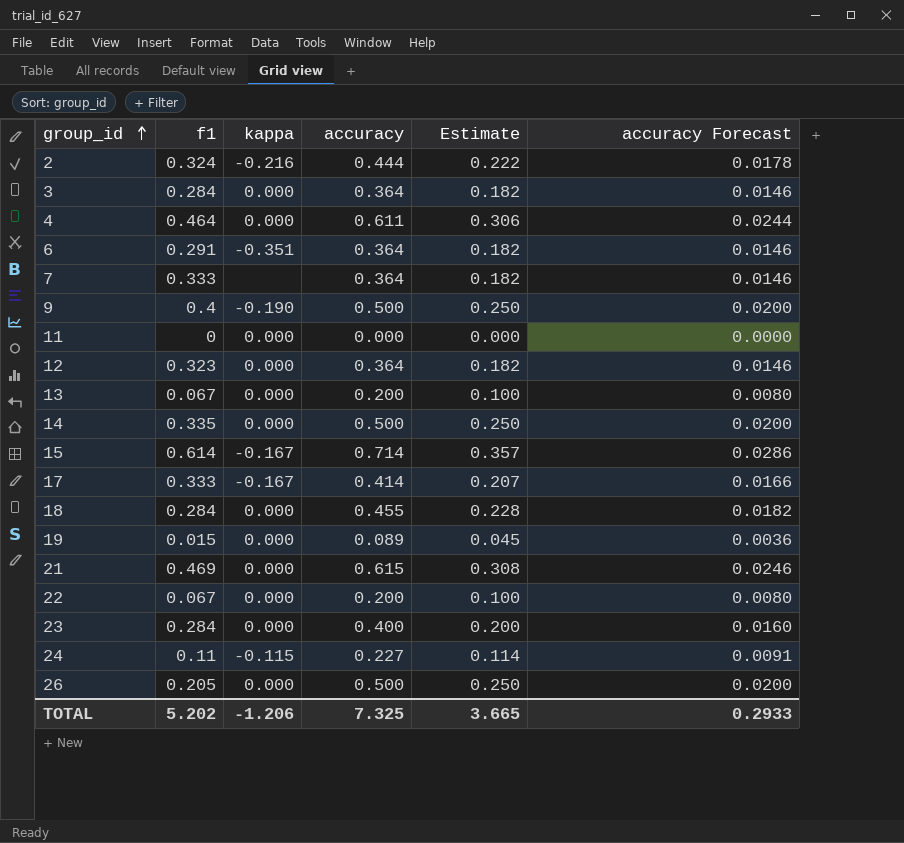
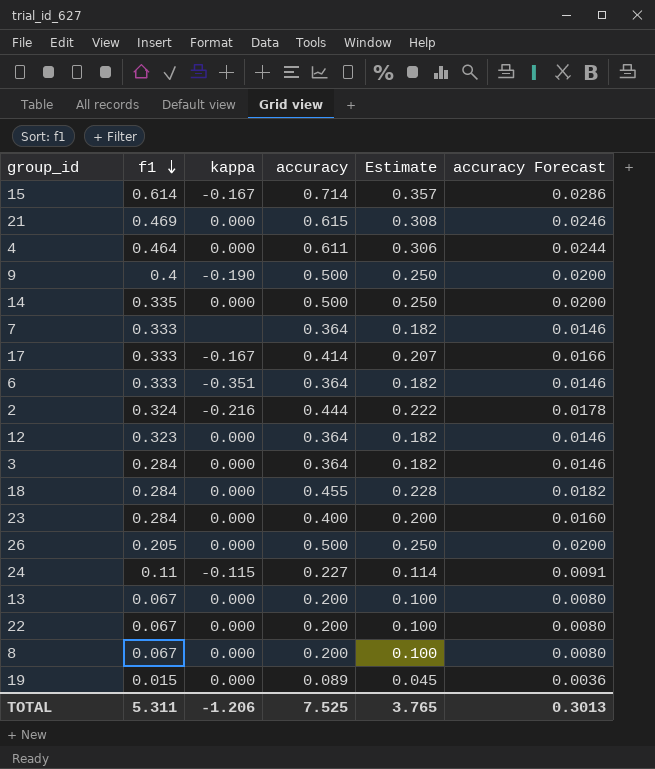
row order: group_id ascending -> f1 descending
row 11: 0 | 0.000 | 0.000 | 0.000 | 0.0000 -> none
6 | f1: 0.291 -> 0.333
row 8: none -> 0.067 | 0.000 | 0.200 | 0.100 | 0.0080
TOTAL | f1: 5.202 -> 5.311
TOTAL | accuracy: 7.325 -> 7.525
TOTAL | Estimate: 3.665 -> 3.765
TOTAL | accuracy Forecast: 0.2933 -> 0.3013

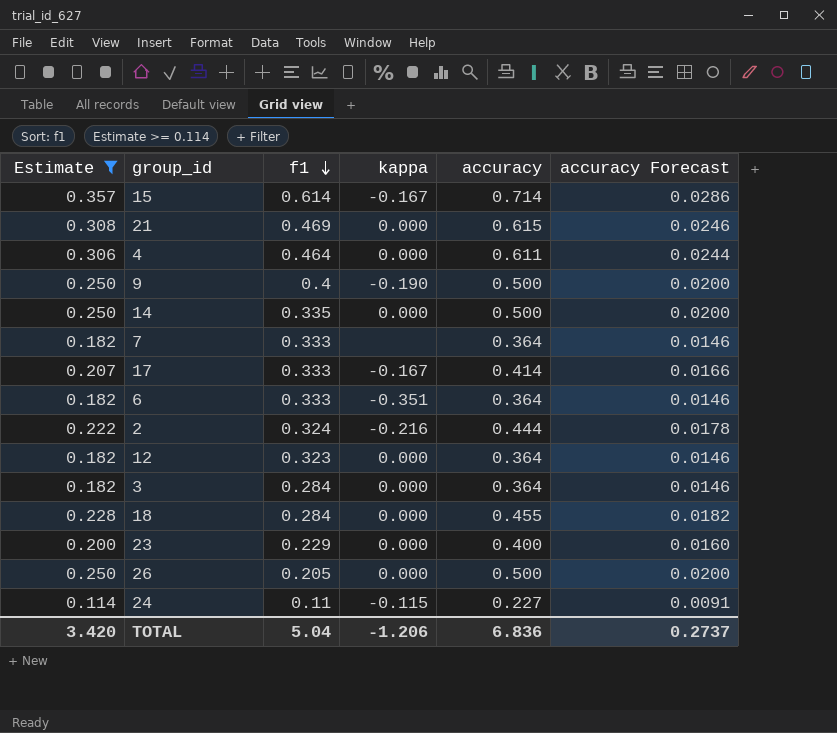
filter: none -> Estimate >= 0.114
column Estimate | position: 5 -> 1
23 | f1: 0.284 -> 0.229
TOTAL | Estimate: 3.765 -> 3.420
TOTAL | f1: 5.311 -> 5.04
TOTAL | accuracy: 7.525 -> 6.836
TOTAL | accuracy Forecast: 0.3013 -> 0.2737

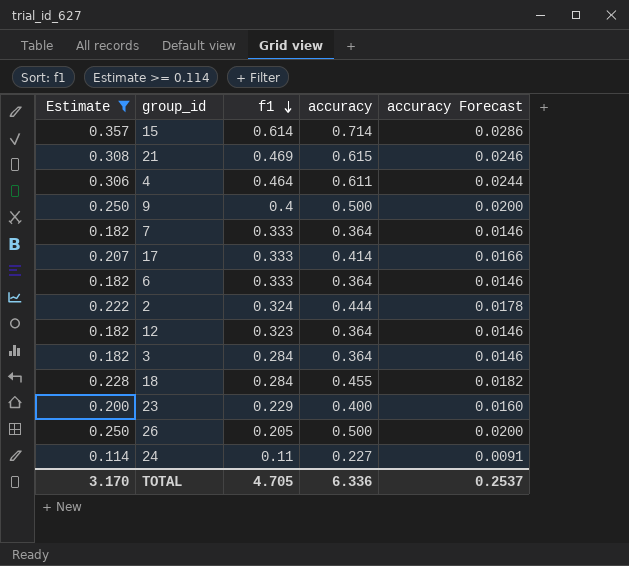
column kappa | position: 4 -> none
row 14: 0.250 | 0.335 | 0.000 | 0.500 | 0.0200 -> none
TOTAL | Estimate: 3.420 -> 3.170
TOTAL | f1: 5.04 -> 4.705
TOTAL | accuracy: 6.836 -> 6.336
TOTAL | accuracy Forecast: 0.2737 -> 0.2537

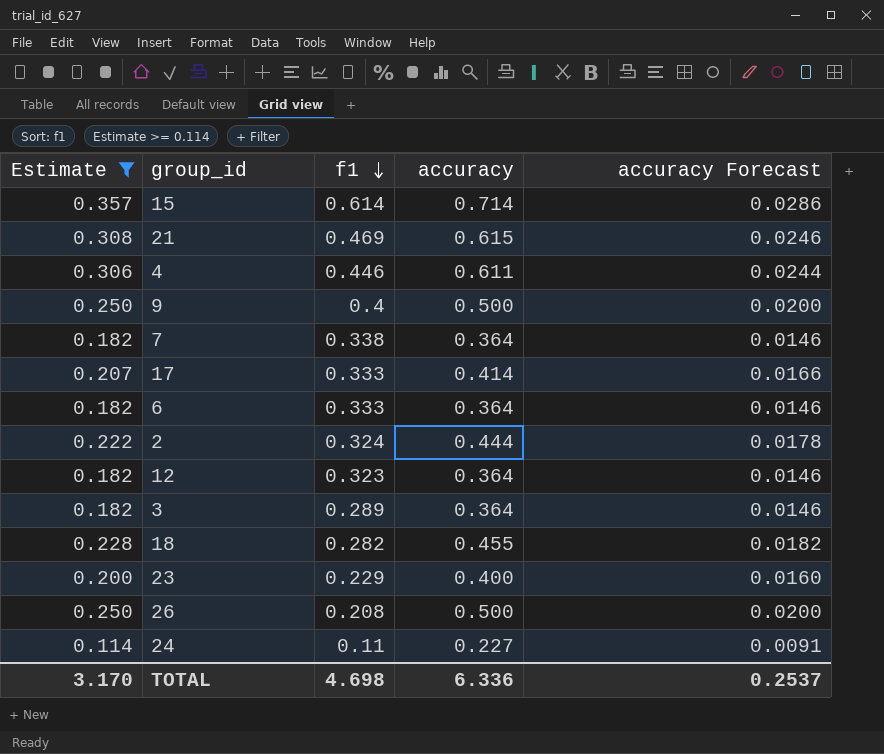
4 | f1: 0.464 -> 0.446
7 | f1: 0.333 -> 0.338
3 | f1: 0.284 -> 0.289
18 | f1: 0.284 -> 0.282
26 | f1: 0.205 -> 0.208
TOTAL | f1: 4.705 -> 4.698

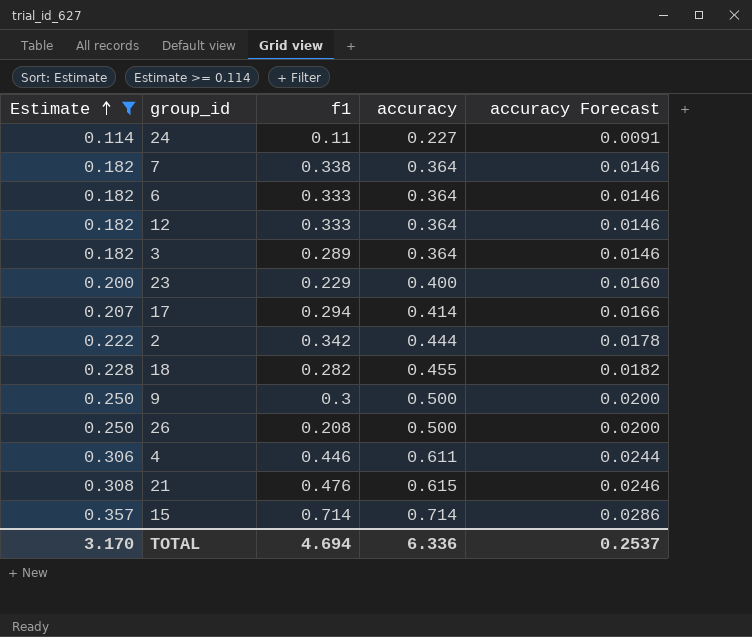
row order: f1 descending -> Estimate ascending
12 | f1: 0.323 -> 0.333
17 | f1: 0.333 -> 0.294
2 | f1: 0.324 -> 0.342
9 | f1: 0.4 -> 0.3
21 | f1: 0.469 -> 0.476
15 | f1: 0.614 -> 0.714
TOTAL | f1: 4.698 -> 4.694

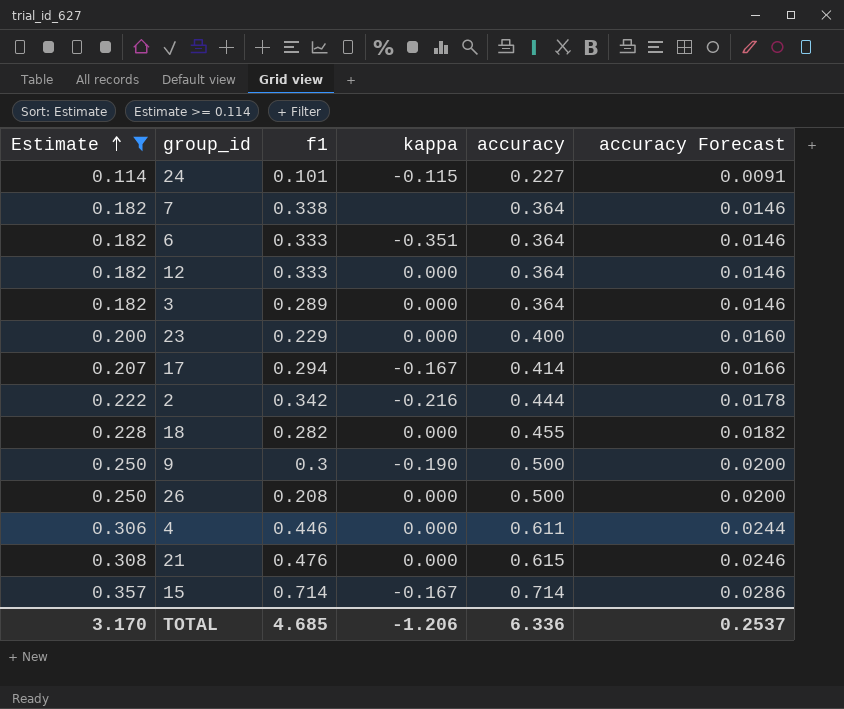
column kappa | position: none -> 4
24 | f1: 0.11 -> 0.101
TOTAL | f1: 4.694 -> 4.685

